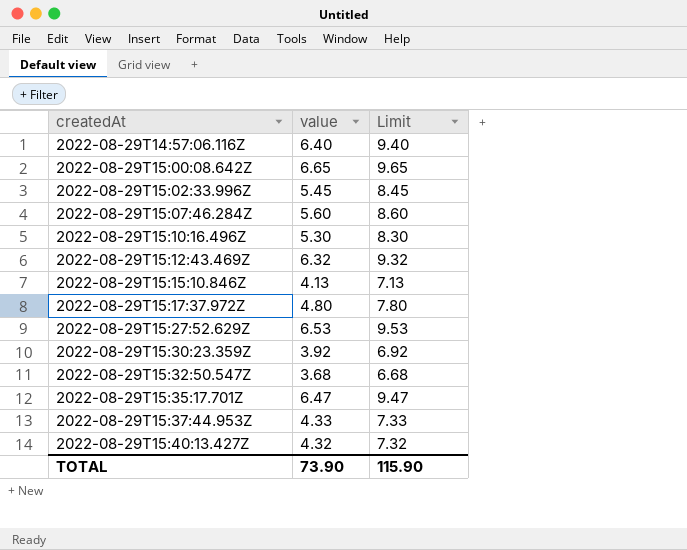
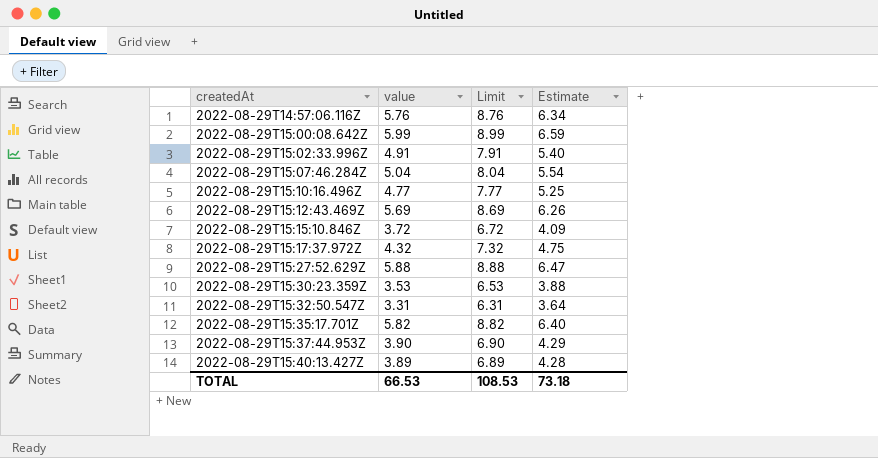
column Estimate | formula: none -> [value] * 1.1
2022-08-29T14:57:06.116Z | value: 6.40 -> 5.76
2022-08-29T14:57:06.116Z | Limit: 9.40 -> 8.76
2022-08-29T15:00:08.642Z | value: 6.65 -> 5.99
2022-08-29T15:00:08.642Z | Limit: 9.65 -> 8.99
2022-08-29T15:02:33.996Z | value: 5.45 -> 4.91
2022-08-29T15:02:33.996Z | Limit: 8.45 -> 7.91
2022-08-29T15:07:46.284Z | value: 5.60 -> 5.04
2022-08-29T15:07:46.284Z | Limit: 8.60 -> 8.04
2022-08-29T15:10:16.496Z | value: 5.30 -> 4.77
2022-08-29T15:10:16.496Z | Limit: 8.30 -> 7.77
2022-08-29T15:12:43.469Z | value: 6.32 -> 5.69
2022-08-29T15:12:43.469Z | Limit: 9.32 -> 8.69
2022-08-29T15:15:10.846Z | value: 4.13 -> 3.72
2022-08-29T15:15:10.846Z | Limit: 7.13 -> 6.72
2022-08-29T15:17:37.972Z | value: 4.80 -> 4.32
2022-08-29T15:17:37.972Z | Limit: 7.80 -> 7.32
2022-08-29T15:27:52.629Z | value: 6.53 -> 5.88
2022-08-29T15:27:52.629Z | Limit: 9.53 -> 8.88
2022-08-29T15:30:23.359Z | value: 3.92 -> 3.53
2022-08-29T15:30:23.359Z | Limit: 6.92 -> 6.53
2022-08-29T15:32:50.547Z | value: 3.68 -> 3.31
2022-08-29T15:32:50.547Z | Limit: 6.68 -> 6.31
2022-08-29T15:35:17.701Z | value: 6.47 -> 5.82
2022-08-29T15:35:17.701Z | Limit: 9.47 -> 8.82
2022-08-29T15:37:44.953Z | value: 4.33 -> 3.90
2022-08-29T15:37:44.953Z | Limit: 7.33 -> 6.90
2022-08-29T15:40:13.427Z | value: 4.32 -> 3.89
2022-08-29T15:40:13.427Z | Limit: 7.32 -> 6.89
TOTAL | value: 73.90 -> 66.53
TOTAL | Limit: 115.90 -> 108.53

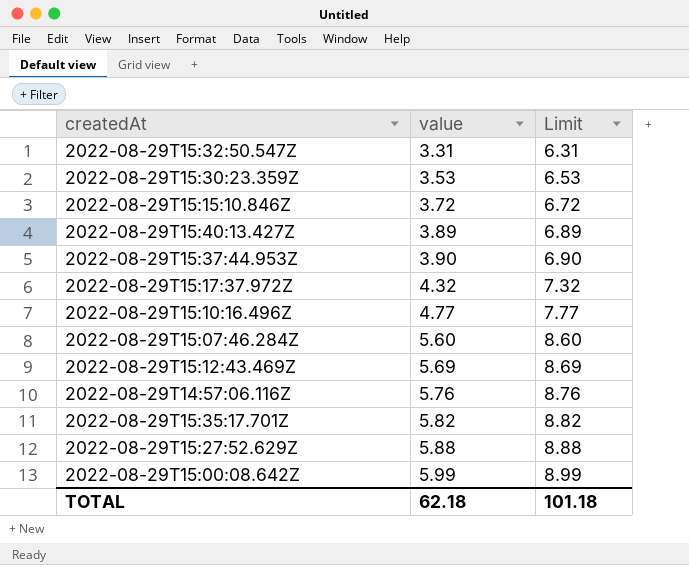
row order: createdAt ascending -> value ascending
column Estimate | formula: [value] * 1.1 -> none
row 2022-08-29T15:02:33.996Z: 4.91 | 7.91 | 5.40 -> none
2022-08-29T15:07:46.284Z | value: 5.04 -> 5.60
2022-08-29T15:07:46.284Z | Limit: 8.04 -> 8.60
TOTAL | value: 66.53 -> 62.18
TOTAL | Limit: 108.53 -> 101.18

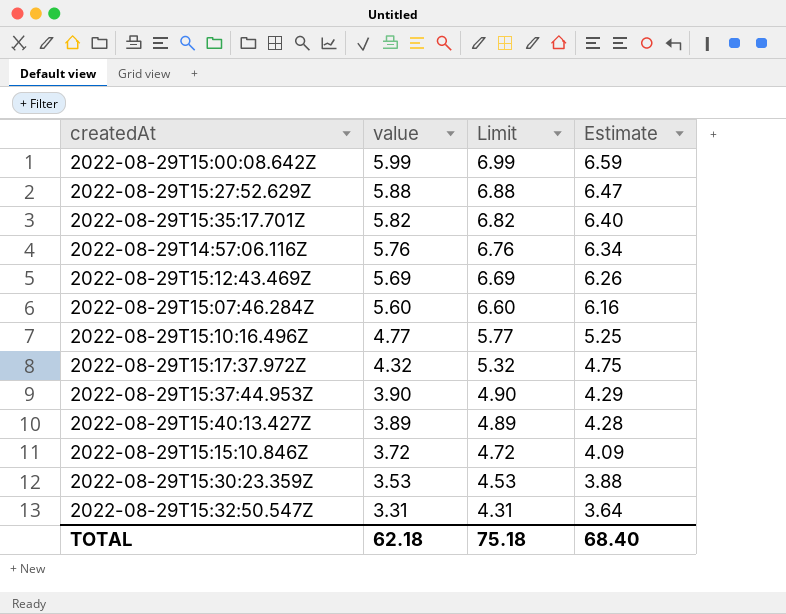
row order: value ascending -> value descending
column Limit | formula: [value] + 3 -> [value] + 1
column Estimate | formula: none -> [value] * 1.1
TOTAL | Limit: 101.18 -> 75.18

